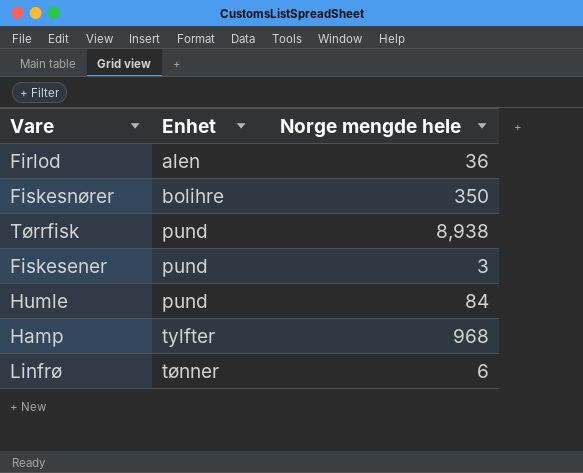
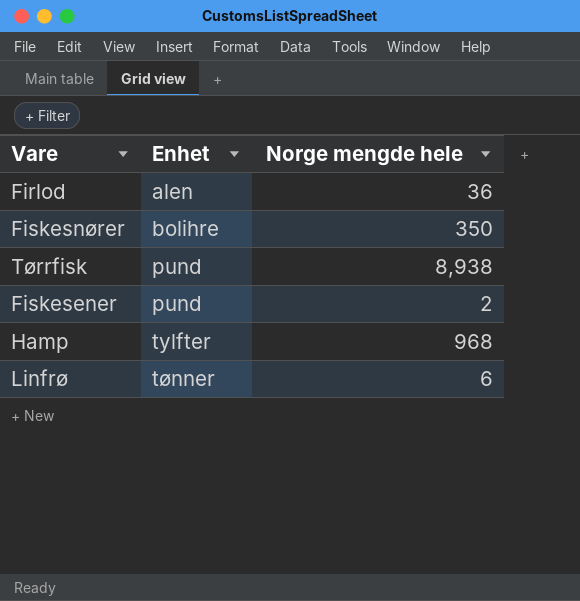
row Humle: pund | 84 -> none
Fiskesener | Norge mengde hele: 3 -> 2

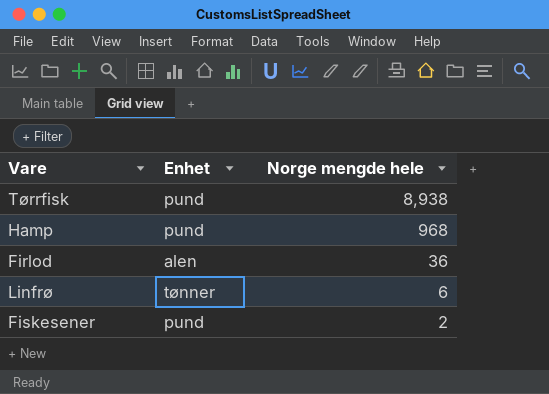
row order: Enhet ascending -> Norge mengde hele descending
row Fiskesnører: bolihre | 350 -> none
Hamp | Enhet: tylfter -> pund

